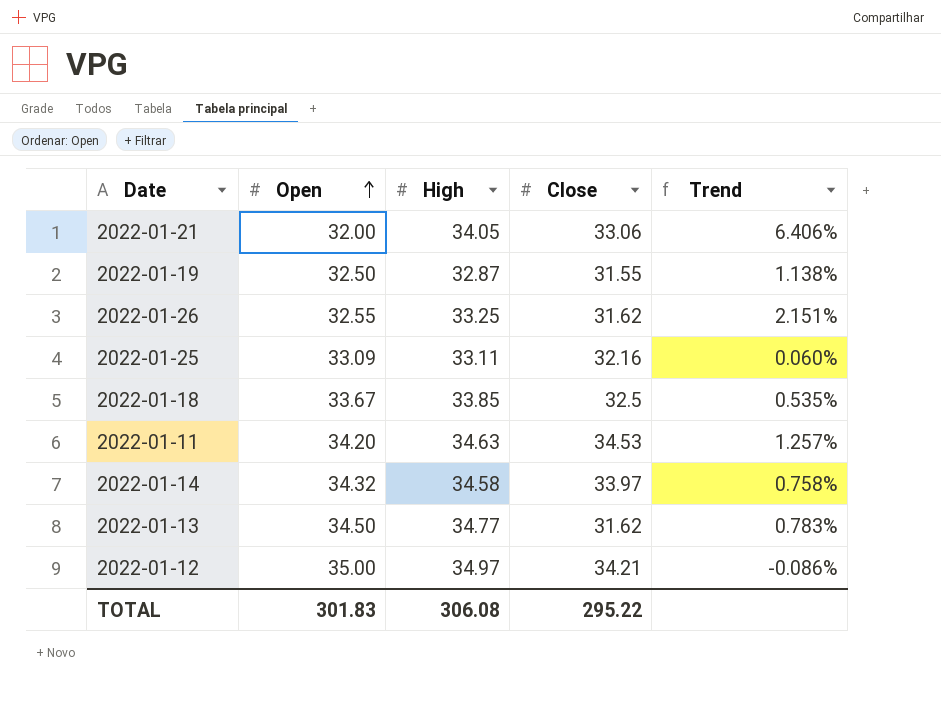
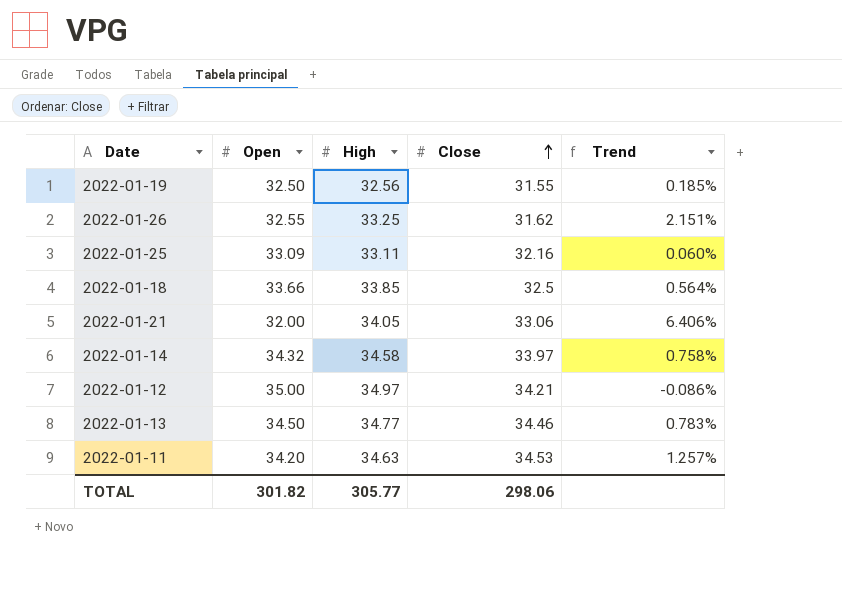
row order: Open ascending -> Close ascending
2022-01-19 | High: 32.87 -> 32.56
2022-01-19 | Trend: 1.138% -> 0.185%
2022-01-18 | Open: 33.67 -> 33.66
2022-01-18 | Trend: 0.535% -> 0.564%
2022-01-13 | Close: 31.62 -> 34.46
TOTAL | Open: 301.83 -> 301.82
TOTAL | High: 306.08 -> 305.77
TOTAL | Close: 295.22 -> 298.06

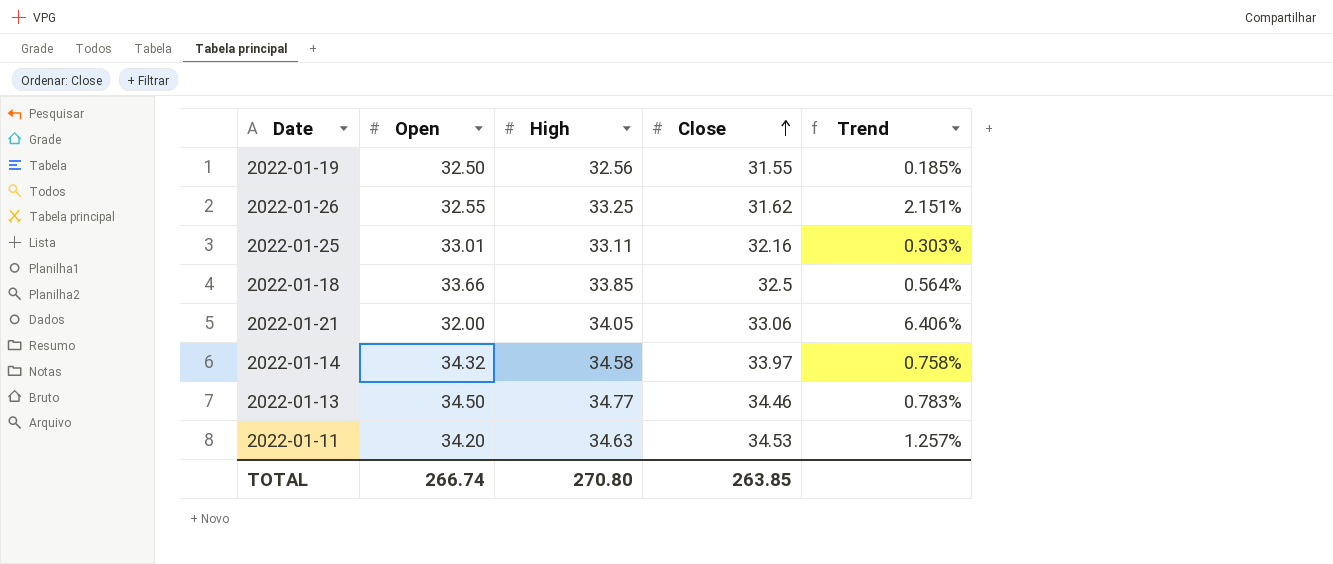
row 2022-01-12: 35.00 | 34.97 | 34.21 | -0.086% -> none
2022-01-25 | Open: 33.09 -> 33.01
2022-01-25 | Trend: 0.060% -> 0.303%
TOTAL | Open: 301.82 -> 266.74
TOTAL | High: 305.77 -> 270.80
TOTAL | Close: 298.06 -> 263.85

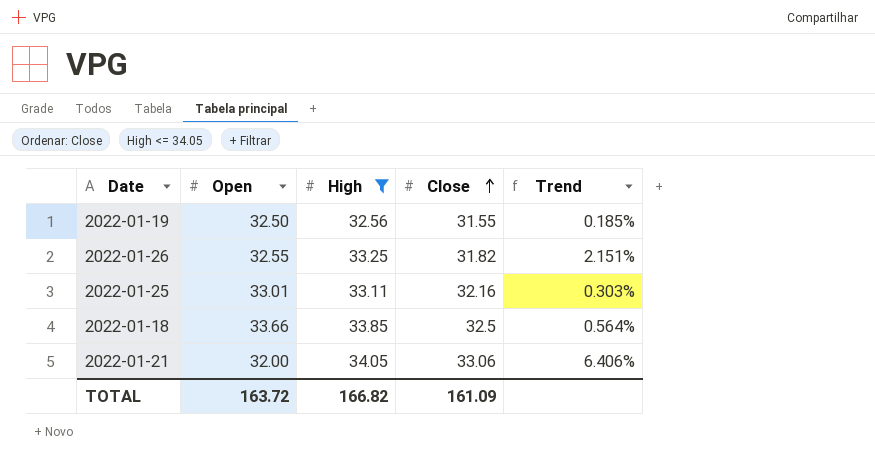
filter: none -> High <= 34.05
2022-01-26 | Close: 31.62 -> 31.82
TOTAL | Open: 266.74 -> 163.72
TOTAL | High: 270.80 -> 166.82
TOTAL | Close: 263.85 -> 161.09

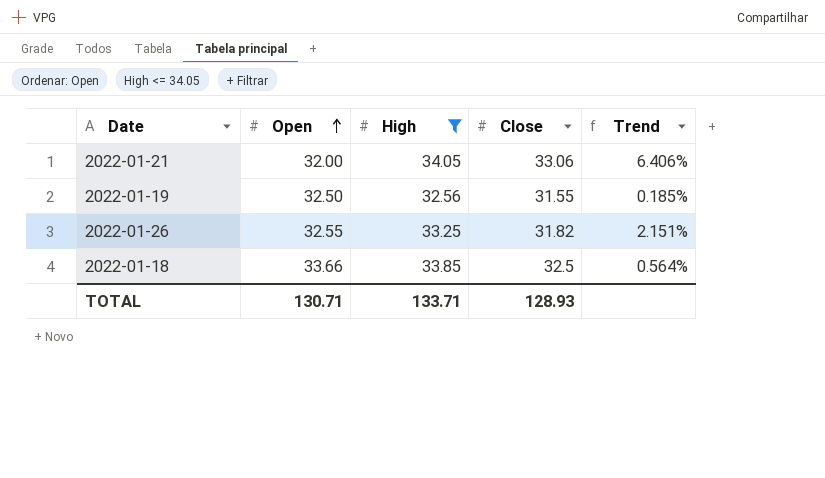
row order: Close ascending -> Open ascending
row 2022-01-25: 33.01 | 33.11 | 32.16 | 0.303% -> none
TOTAL | Open: 163.72 -> 130.71
TOTAL | High: 166.82 -> 133.71
TOTAL | Close: 161.09 -> 128.93

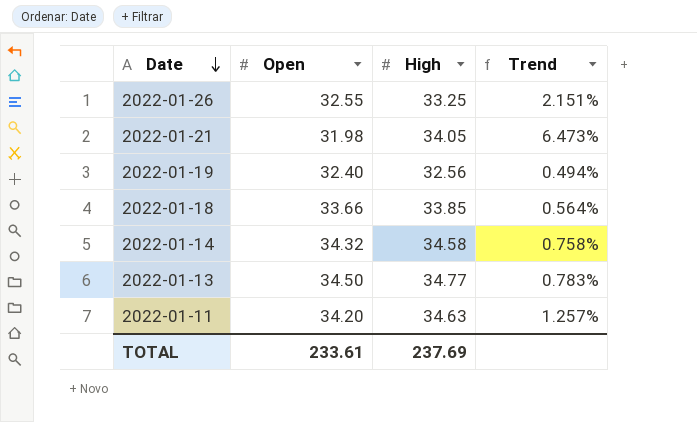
filter: High <= 34.05 -> none
row order: Open ascending -> Date descending
column Close | position: 4 -> none
2022-01-21 | Open: 32.00 -> 31.98
2022-01-21 | Trend: 6.406% -> 6.473%
2022-01-19 | Open: 32.50 -> 32.40
2022-01-19 | Trend: 0.185% -> 0.494%
TOTAL | Open: 130.71 -> 233.61
TOTAL | High: 133.71 -> 237.69

